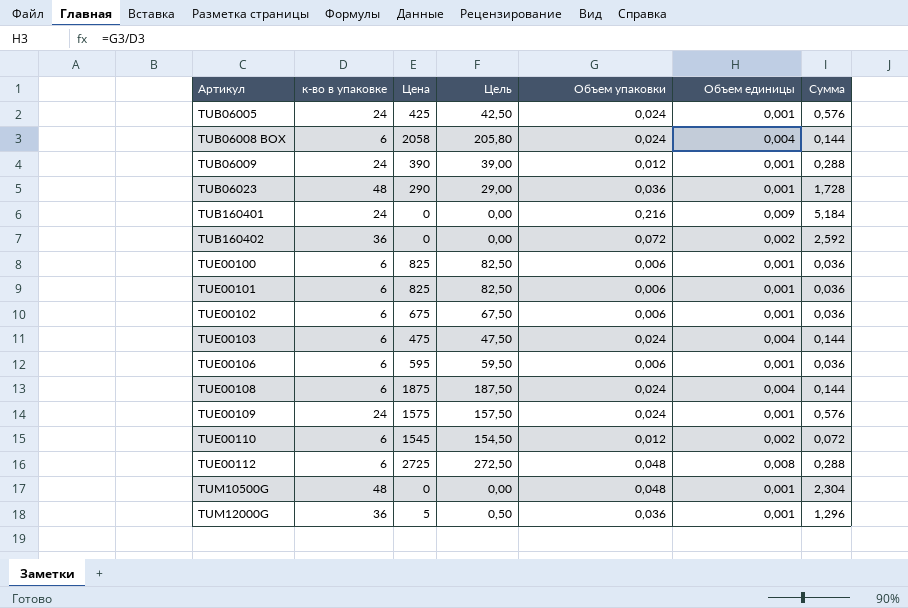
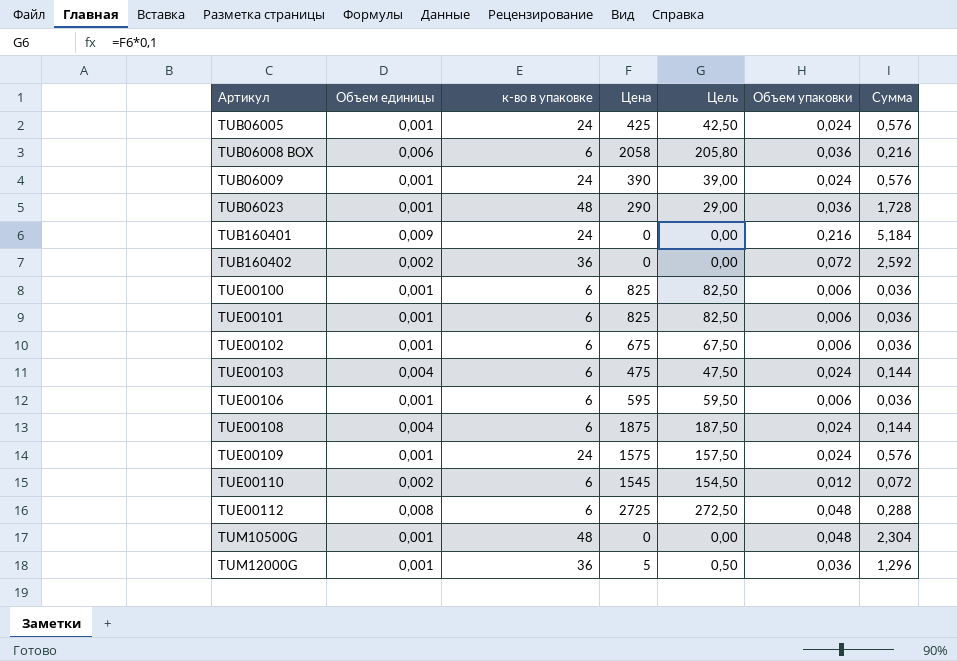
column Объем единицы | position: 6 -> 2
TUB06008 BOX | Объем единицы: 0,004 -> 0,006
TUB06008 BOX | Объем упаковки: 0,024 -> 0,036
TUB06008 BOX | Сумма: 0,144 -> 0,216
TUB06009 | Объем упаковки: 0,012 -> 0,024
TUB06009 | Сумма: 0,288 -> 0,576

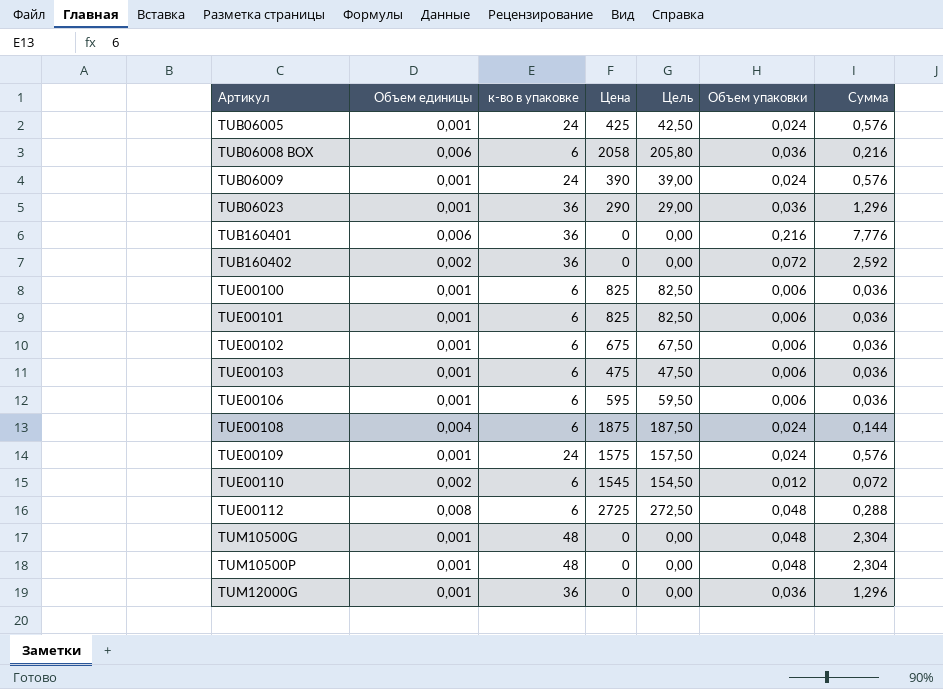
TUB06023 | к-во в упаковке: 48 -> 36
TUB06023 | Сумма: 1,728 -> 1,296
TUB160401 | Объем единицы: 0,009 -> 0,006
TUB160401 | к-во в упаковке: 24 -> 36
TUB160401 | Сумма: 5,184 -> 7,776
TUE00103 | Объем единицы: 0,004 -> 0,001
TUE00103 | Объем упаковки: 0,024 -> 0,006
TUE00103 | Сумма: 0,144 -> 0,036
row TUM10500P: none -> 0,001 | 48 | 0 | 0,00 | 0,048 | 2,304
TUM12000G | Цена: 5 -> 0
TUM12000G | Цель: 0,50 -> 0,00

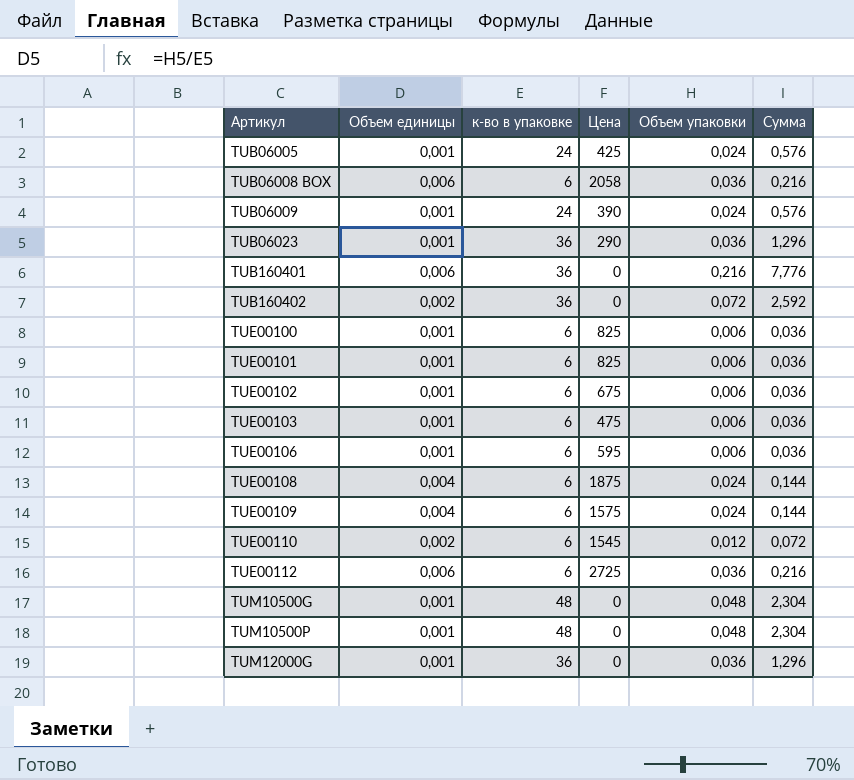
column Цель | formula: [Цена] * 0,1 -> none
TUE00109 | Объем единицы: 0,001 -> 0,004
TUE00109 | к-во в упаковке: 24 -> 6
TUE00109 | Сумма: 0,576 -> 0,144
TUE00112 | Объем единицы: 0,008 -> 0,006
TUE00112 | Объем упаковки: 0,048 -> 0,036
TUE00112 | Сумма: 0,288 -> 0,216

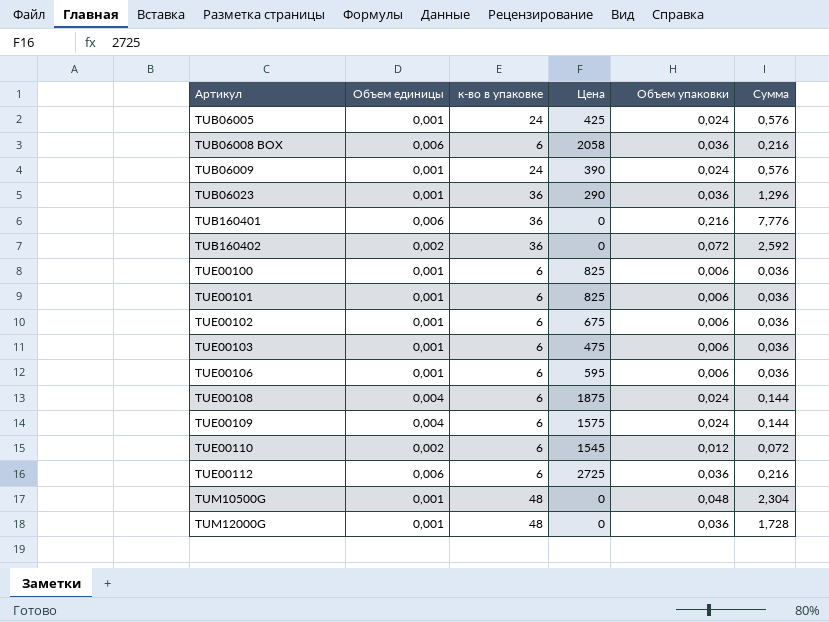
row TUM10500P: 0,001 | 48 | 0 | 0,048 | 2,304 -> none
TUM12000G | к-во в упаковке: 36 -> 48
TUM12000G | Сумма: 1,296 -> 1,728

